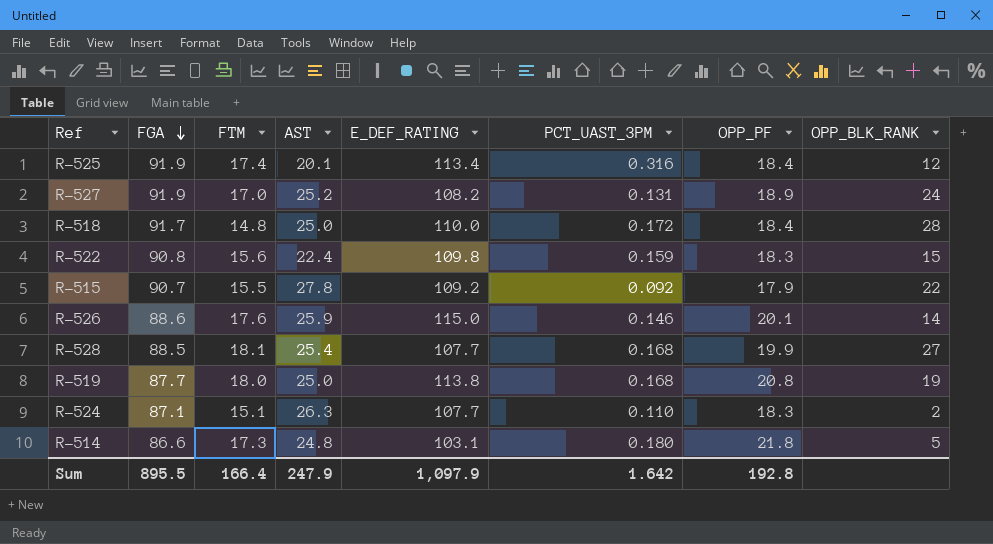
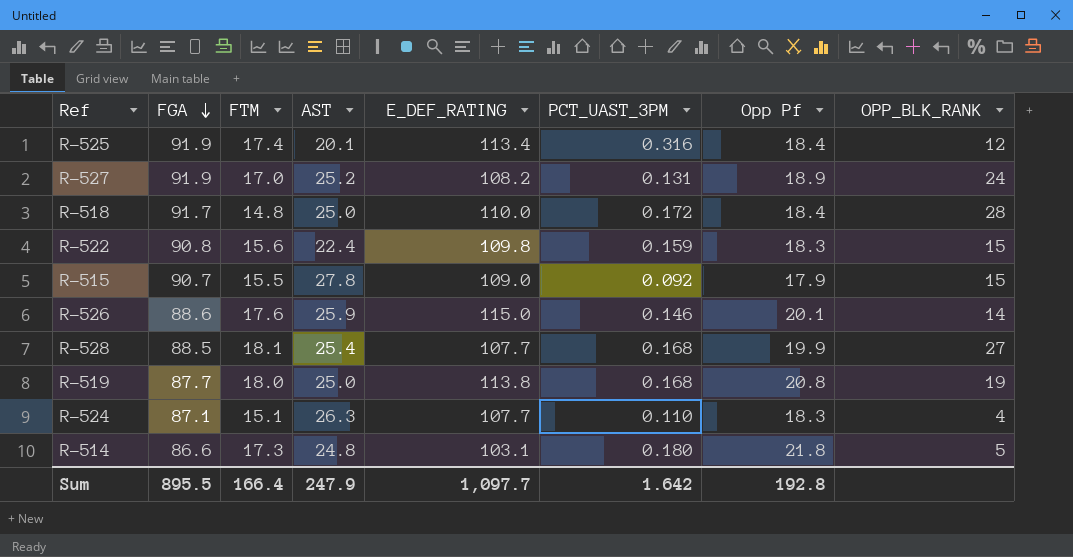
column name: OPP_PF -> Opp Pf
R-515 | E_DEF_RATING: 109.2 -> 109.0
R-515 | OPP_BLK_RANK: 22 -> 15
R-524 | OPP_BLK_RANK: 2 -> 4
Sum | E_DEF_RATING: 1,097.9 -> 1,097.7

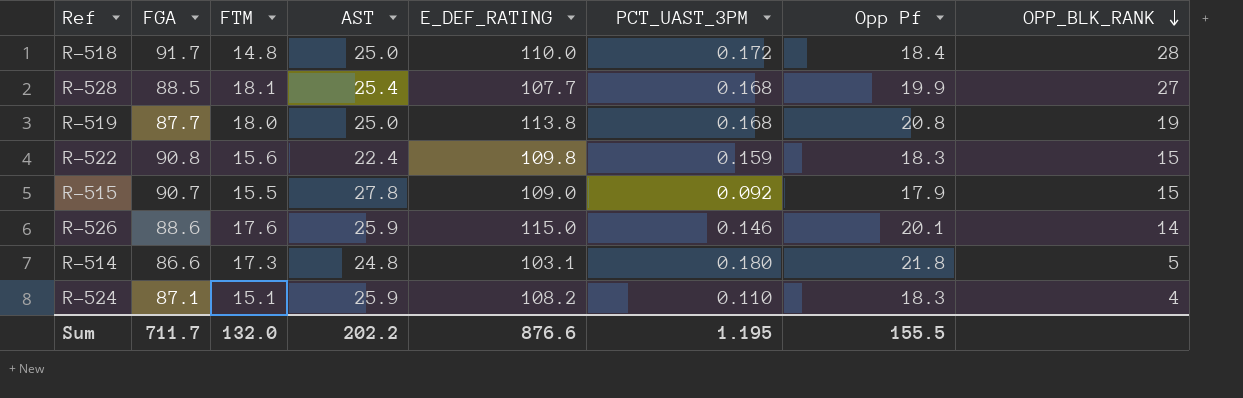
row order: FGA descending -> OPP_BLK_RANK descending
row R-525: 91.9 | 17.4 | 20.1 | 113.4 | 0.316 | 18.4 | 12 -> none
row R-527: 91.9 | 17.0 | 25.2 | 108.2 | 0.131 | 18.9 | 24 -> none
R-524 | AST: 26.3 -> 25.9
R-524 | E_DEF_RATING: 107.7 -> 108.2
Sum | FGA: 895.5 -> 711.7
Sum | FTM: 166.4 -> 132.0
Sum | AST: 247.9 -> 202.2
Sum | E_DEF_RATING: 1,097.7 -> 876.6
Sum | PCT_UAST_3PM: 1.642 -> 1.195
Sum | Opp Pf: 192.8 -> 155.5

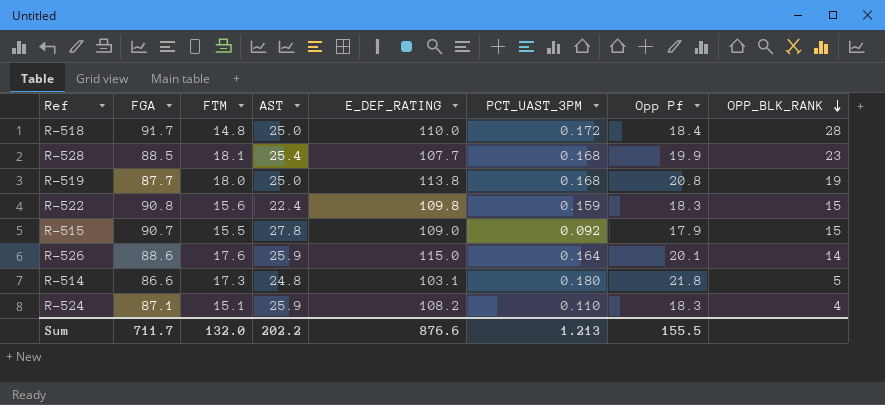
R-528 | OPP_BLK_RANK: 27 -> 23
R-526 | PCT_UAST_3PM: 0.146 -> 0.164
Sum | PCT_UAST_3PM: 1.195 -> 1.213

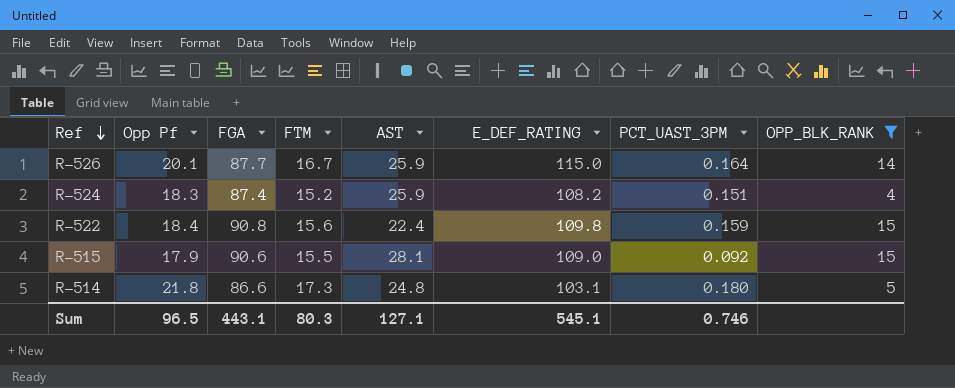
filter: none -> OPP_BLK_RANK <= 15
row order: OPP_BLK_RANK descending -> Ref descending
column Opp Pf | position: 7 -> 2
R-526 | FGA: 88.6 -> 87.7
R-526 | FTM: 17.6 -> 16.7
R-524 | FGA: 87.1 -> 87.4
R-524 | FTM: 15.1 -> 15.2
R-524 | PCT_UAST_3PM: 0.110 -> 0.151
R-522 | Opp Pf: 18.3 -> 18.4
R-515 | FGA: 90.7 -> 90.6
R-515 | AST: 27.8 -> 28.1
Sum | Opp Pf: 155.5 -> 96.5
Sum | FGA: 711.7 -> 443.1
Sum | FTM: 132.0 -> 80.3
Sum | AST: 202.2 -> 127.1
Sum | E_DEF_RATING: 876.6 -> 545.1
Sum | PCT_UAST_3PM: 1.213 -> 0.746

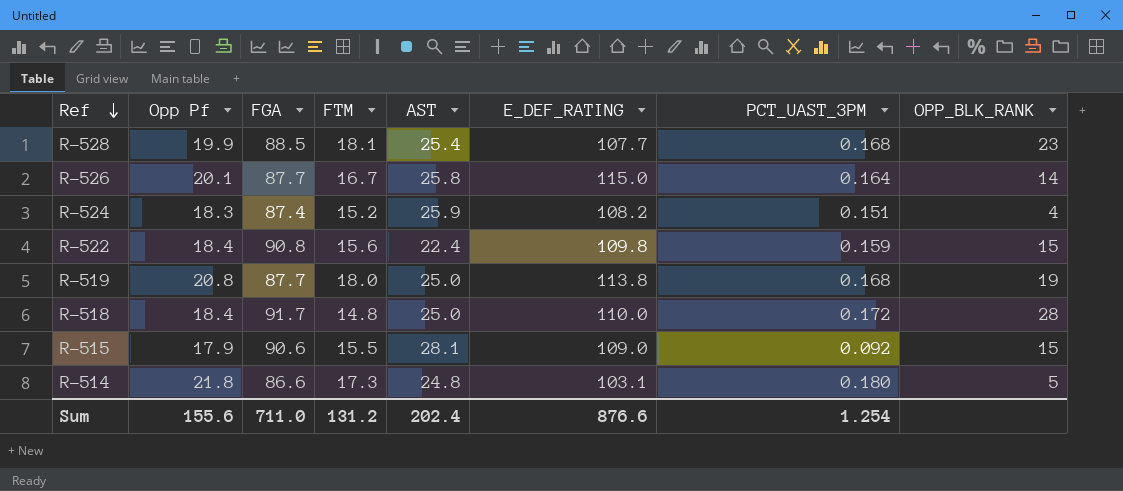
filter: OPP_BLK_RANK <= 15 -> none
R-526 | AST: 25.9 -> 25.8
Sum | Opp Pf: 96.5 -> 155.6
Sum | FGA: 443.1 -> 711.0
Sum | FTM: 80.3 -> 131.2
Sum | AST: 127.1 -> 202.4
Sum | E_DEF_RATING: 545.1 -> 876.6
Sum | PCT_UAST_3PM: 0.746 -> 1.254

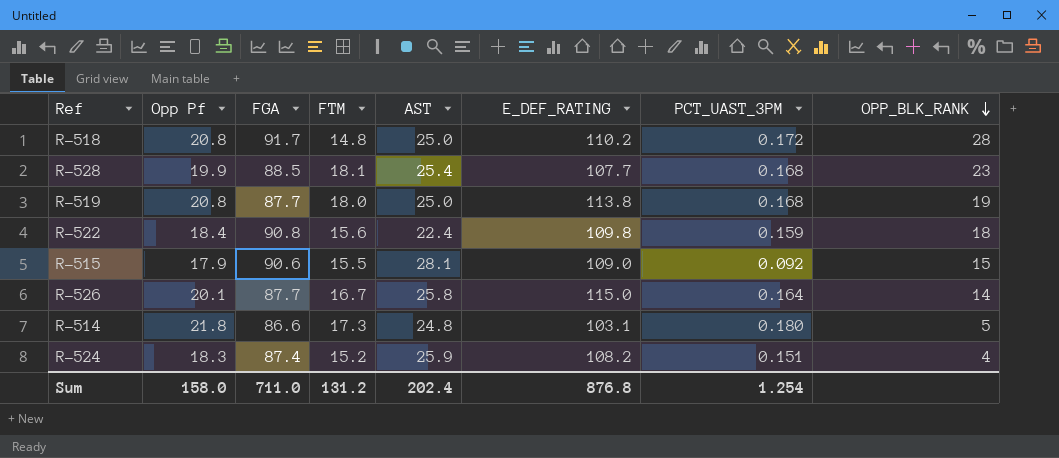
row order: Ref descending -> OPP_BLK_RANK descending
R-518 | Opp Pf: 18.4 -> 20.8
R-518 | E_DEF_RATING: 110.0 -> 110.2
R-522 | OPP_BLK_RANK: 15 -> 18
Sum | Opp Pf: 155.6 -> 158.0
Sum | E_DEF_RATING: 876.6 -> 876.8

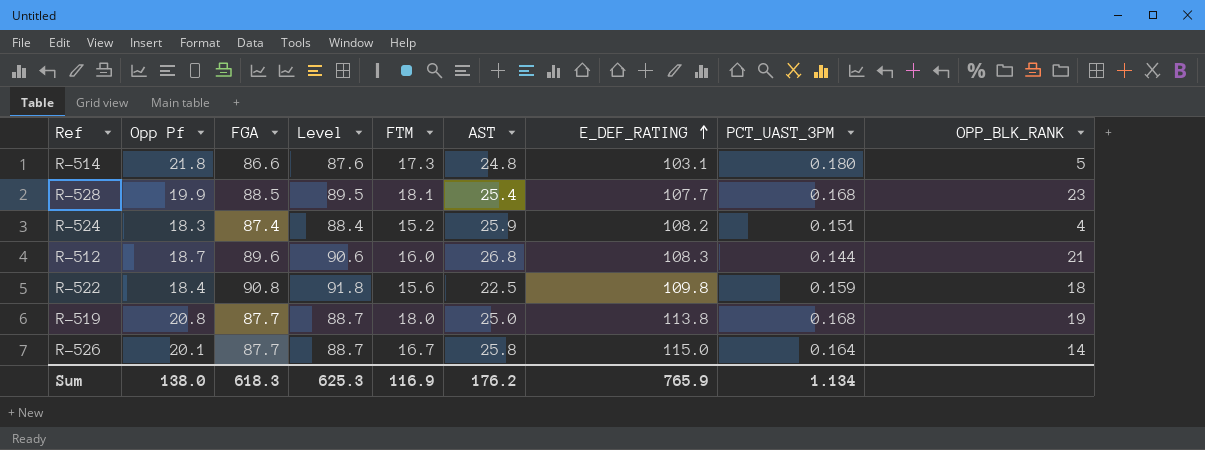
row order: OPP_BLK_RANK descending -> E_DEF_RATING ascending
column Level | formula: none -> [FGA] + 1
row R-518: 20.8 | 91.7 | 14.8 | 25.0 | 110.2 | 0.172 | 28 -> none
row R-515: 17.9 | 90.6 | 15.5 | 28.1 | 109.0 | 0.092 | 15 -> none
row R-512: none -> 18.7 | 89.6 | 90.6 | 16.0 | 26.8 | 108.3 | 0.144 | 21
R-522 | AST: 22.4 -> 22.5
Sum | Opp Pf: 158.0 -> 138.0
Sum | FGA: 711.0 -> 618.3
Sum | FTM: 131.2 -> 116.9
Sum | AST: 202.4 -> 176.2
Sum | E_DEF_RATING: 876.8 -> 765.9
Sum | PCT_UAST_3PM: 1.254 -> 1.134

